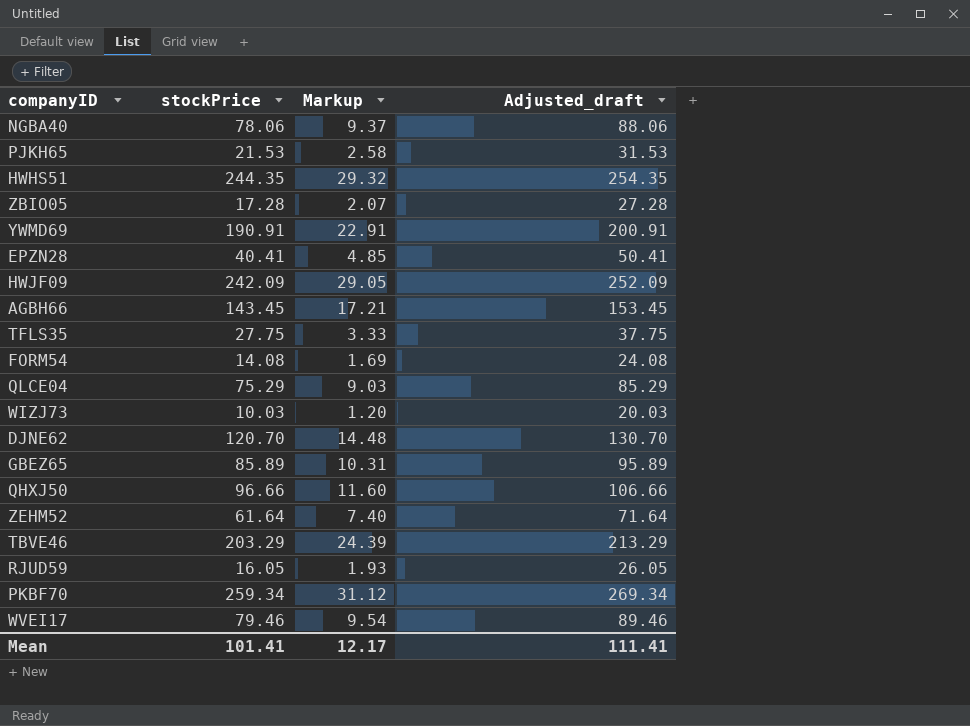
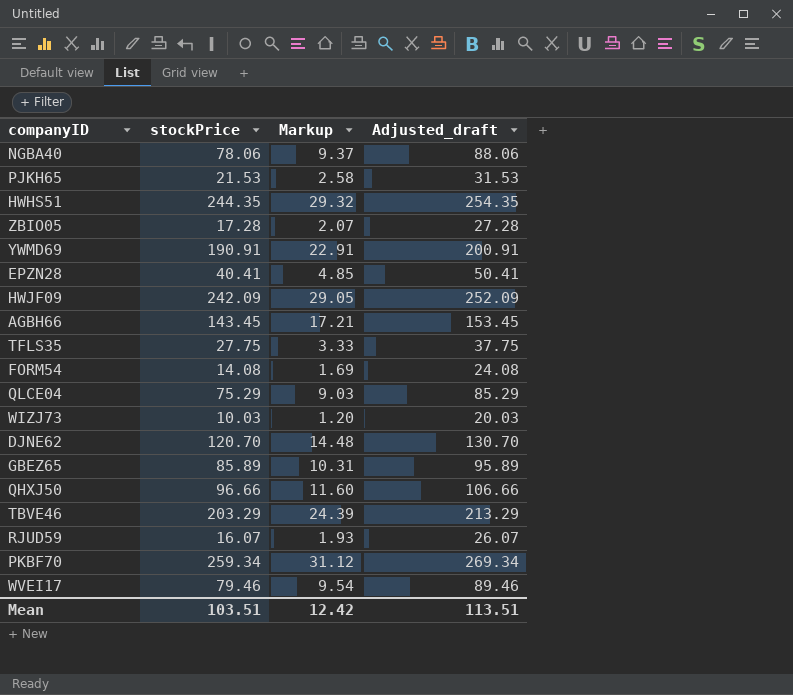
row ZEHM52: 61.64 | 7.40 | 71.64 -> none
RJUD59 | stockPrice: 16.05 -> 16.07
RJUD59 | Adjusted_draft: 26.05 -> 26.07
Mean | stockPrice: 101.41 -> 103.51
Mean | Markup: 12.17 -> 12.42
Mean | Adjusted_draft: 111.41 -> 113.51

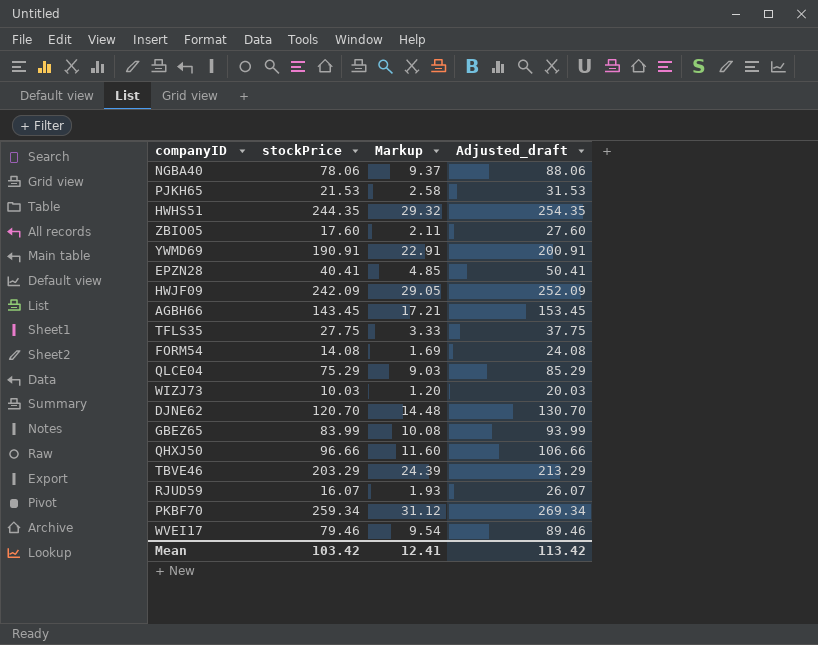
ZBIO05 | stockPrice: 17.28 -> 17.60
ZBIO05 | Markup: 2.07 -> 2.11
ZBIO05 | Adjusted_draft: 27.28 -> 27.60
GBEZ65 | stockPrice: 85.89 -> 83.99
GBEZ65 | Markup: 10.31 -> 10.08
GBEZ65 | Adjusted_draft: 95.89 -> 93.99
Mean | stockPrice: 103.51 -> 103.42
Mean | Markup: 12.42 -> 12.41
Mean | Adjusted_draft: 113.51 -> 113.42

